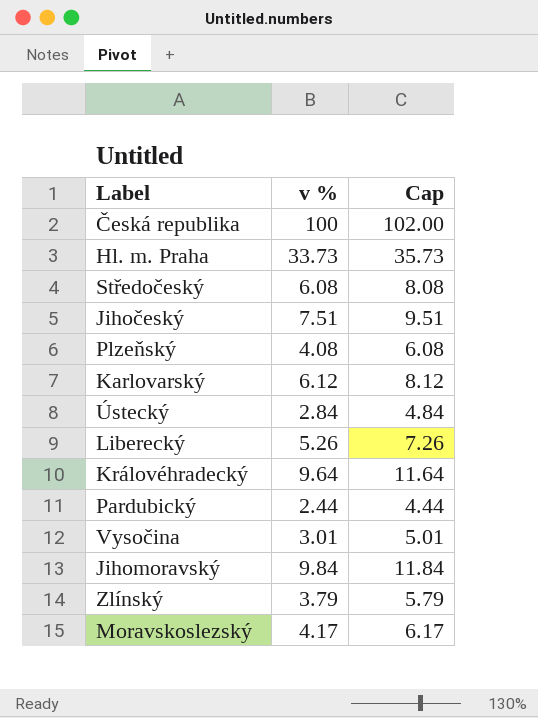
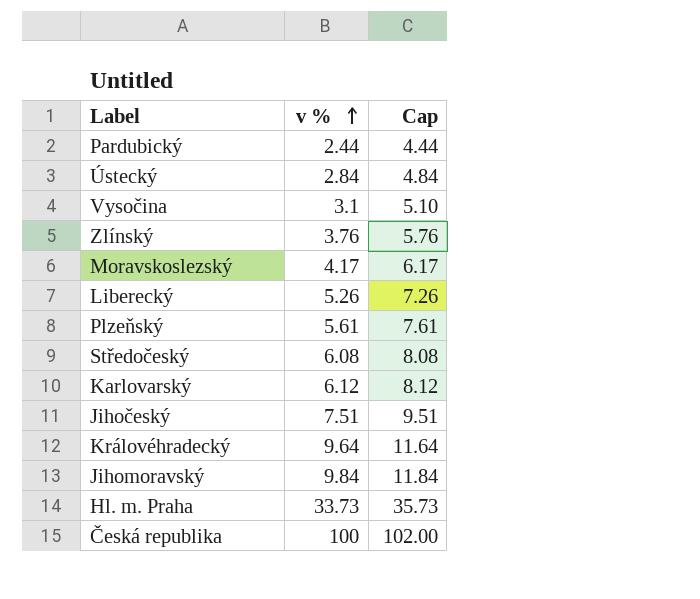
row order: none -> v % ascending
Vysočina | v %: 3.01 -> 3.1
Vysočina | Cap: 5.01 -> 5.10
Zlínský | v %: 3.79 -> 3.76
Zlínský | Cap: 5.79 -> 5.76
Plzeňský | v %: 4.08 -> 5.61
Plzeňský | Cap: 6.08 -> 7.61

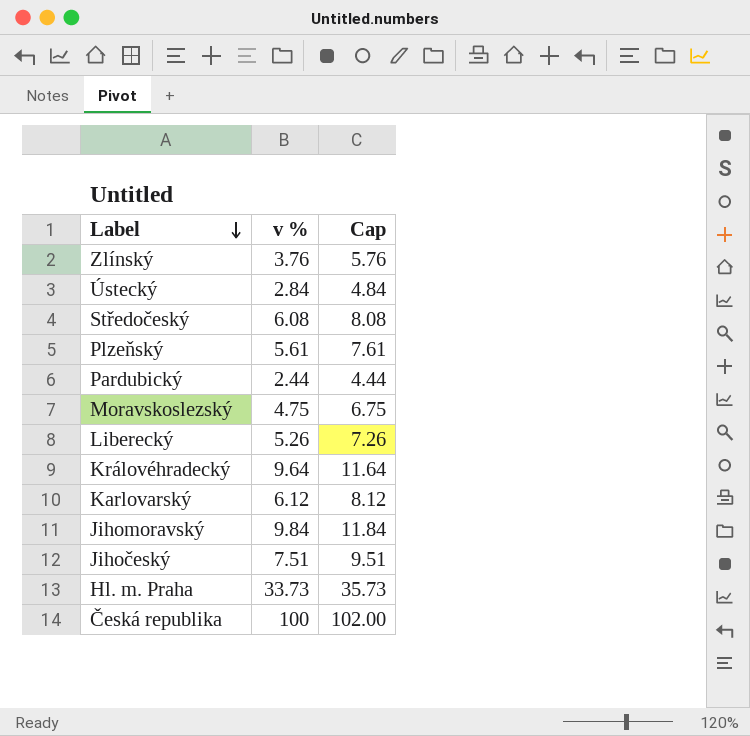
row order: v % ascending -> Label descending
row Vysočina: 3.1 | 5.10 -> none
Moravskoslezský | v %: 4.17 -> 4.75
Moravskoslezský | Cap: 6.17 -> 6.75

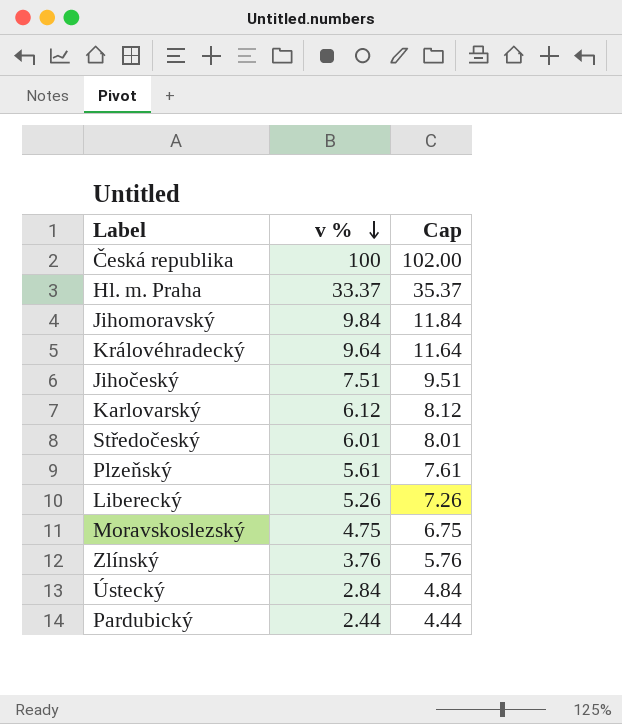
row order: Label descending -> v % descending
Hl. m. Praha | v %: 33.73 -> 33.37
Hl. m. Praha | Cap: 35.73 -> 35.37
Středočeský | v %: 6.08 -> 6.01
Středočeský | Cap: 8.08 -> 8.01

